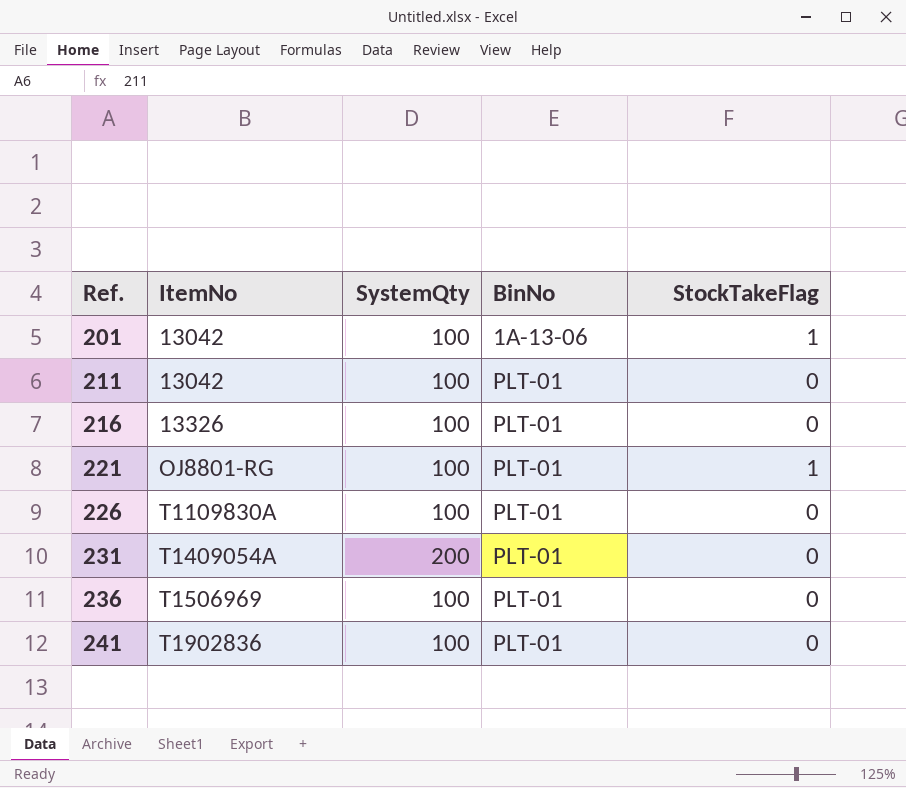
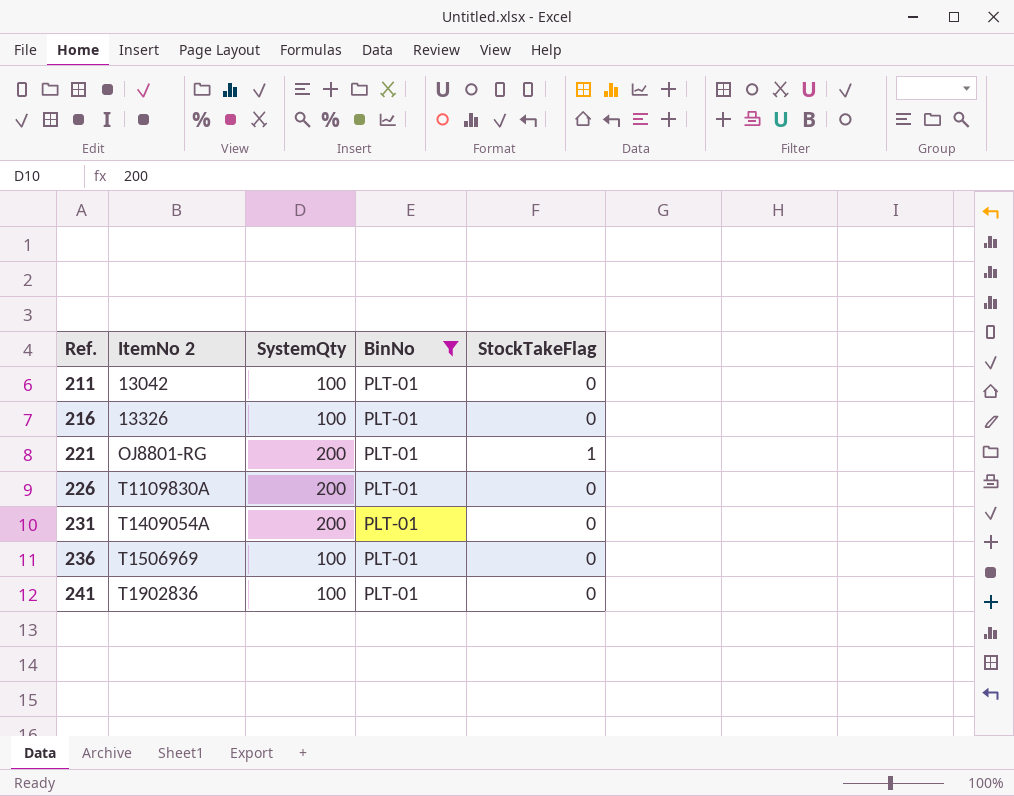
filter: none -> BinNo = PLT-01
column name: ItemNo -> ItemNo 2
221 | SystemQty: 100 -> 200
226 | SystemQty: 100 -> 200

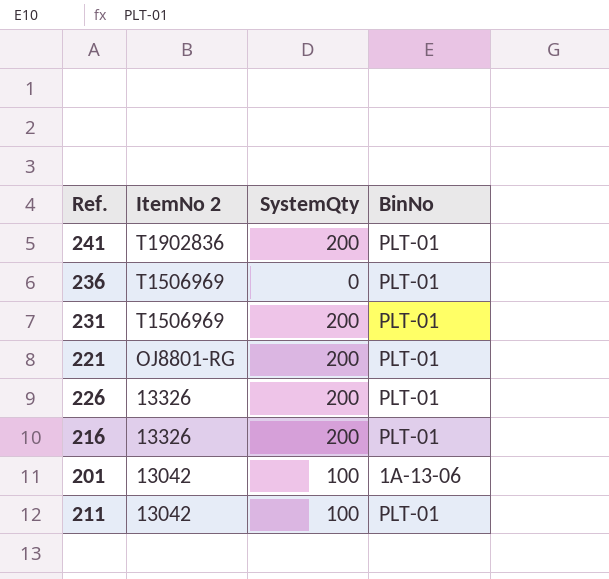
filter: BinNo = PLT-01 -> none
row order: Ref. ascending -> ItemNo 2 descending
column StockTakeFlag | position: 5 -> none
241 | SystemQty: 100 -> 200
236 | SystemQty: 100 -> 0
231 | ItemNo 2: T1409054A -> T1506969
226 | ItemNo 2: T1109830A -> 13326
216 | SystemQty: 100 -> 200

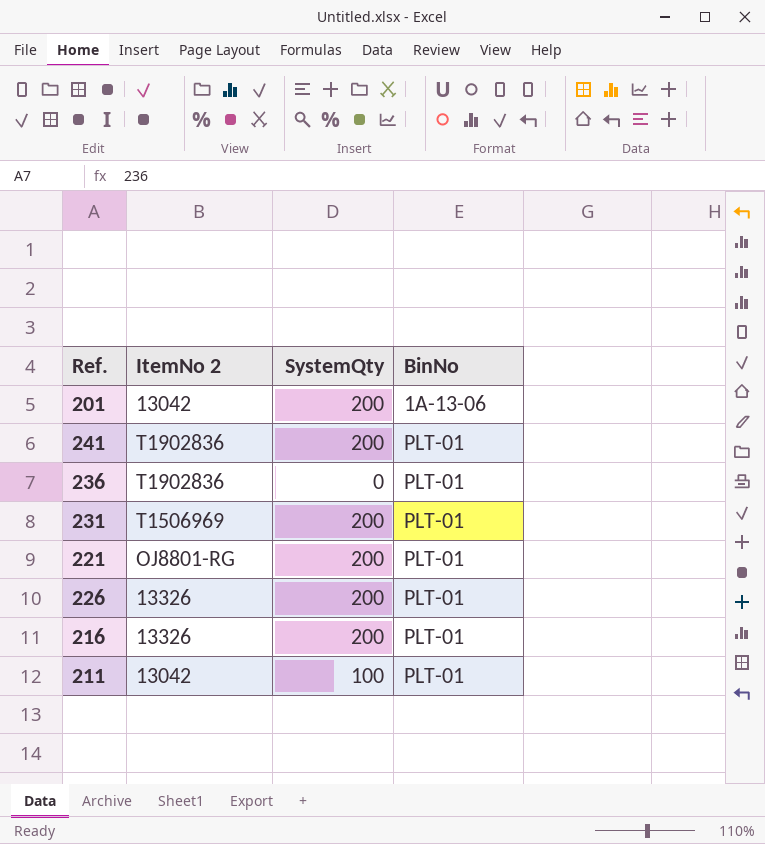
row order: ItemNo 2 descending -> BinNo ascending
201 | SystemQty: 100 -> 200
236 | ItemNo 2: T1506969 -> T1902836

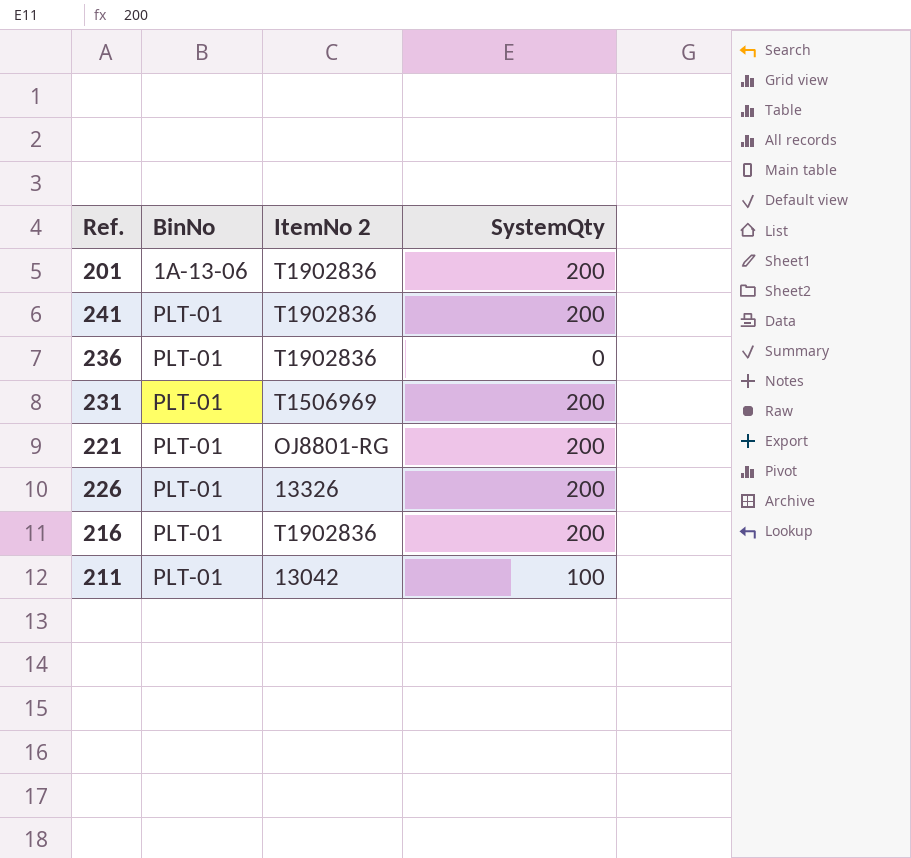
column BinNo | position: 4 -> 2
201 | ItemNo 2: 13042 -> T1902836
216 | ItemNo 2: 13326 -> T1902836

